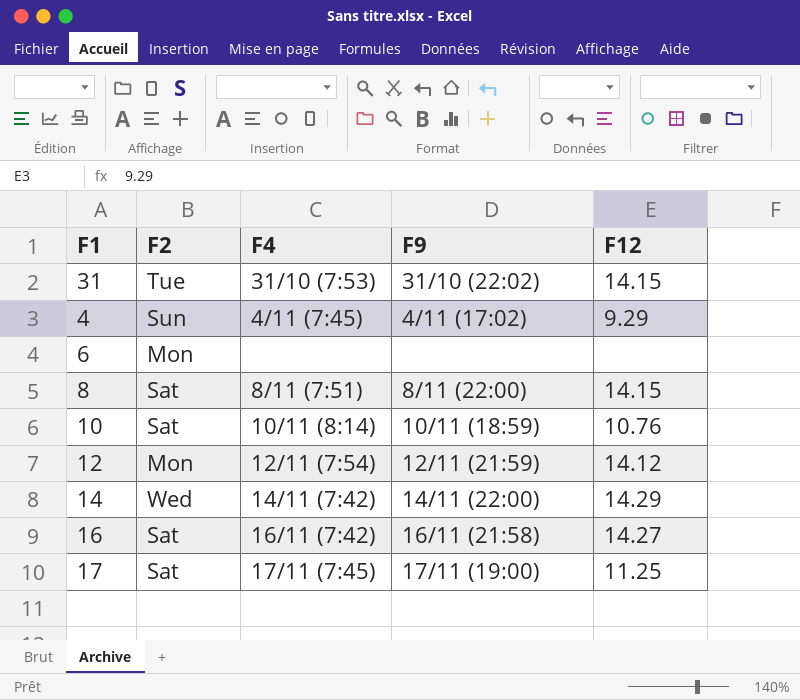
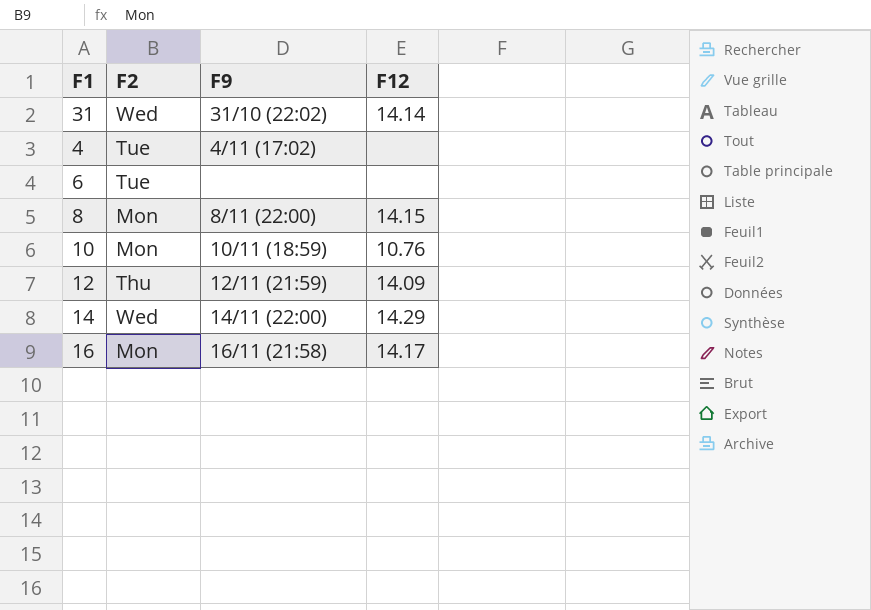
column F4 | position: 3 -> none
row 17: Sat | 17/11 (7:45) | 17/11 (19:00) | 11.25 -> none
31 | F2: Tue -> Wed
31 | F12: 14.15 -> 14.14
4 | F2: Sun -> Tue
4 | F12: 9.29 -> none
6 | F2: Mon -> Tue
8 | F2: Sat -> Mon
10 | F2: Sat -> Mon
12 | F2: Mon -> Thu
12 | F12: 14.12 -> 14.09
16 | F2: Sat -> Mon
16 | F12: 14.27 -> 14.17

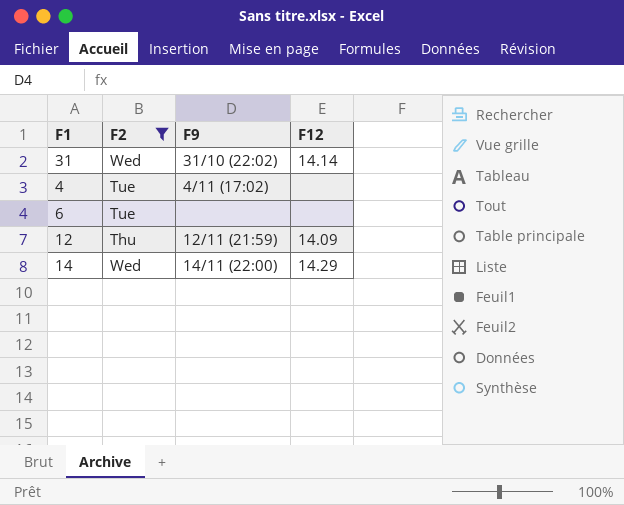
filter: none -> F2 != Mon

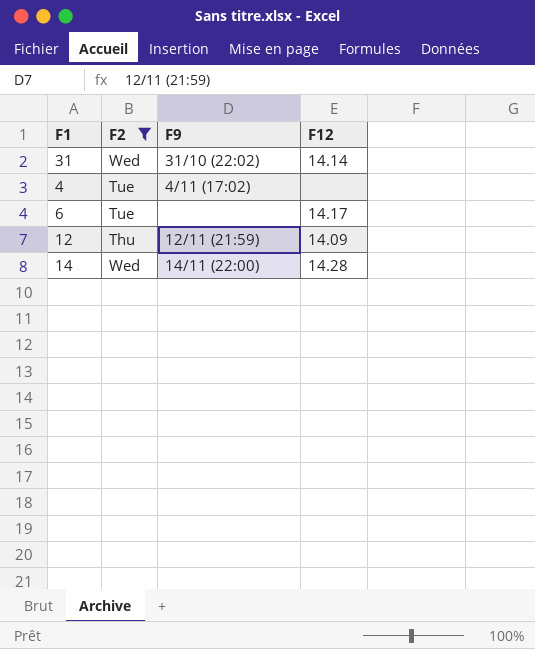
6 | F12: none -> 14.17
14 | F12: 14.29 -> 14.28

